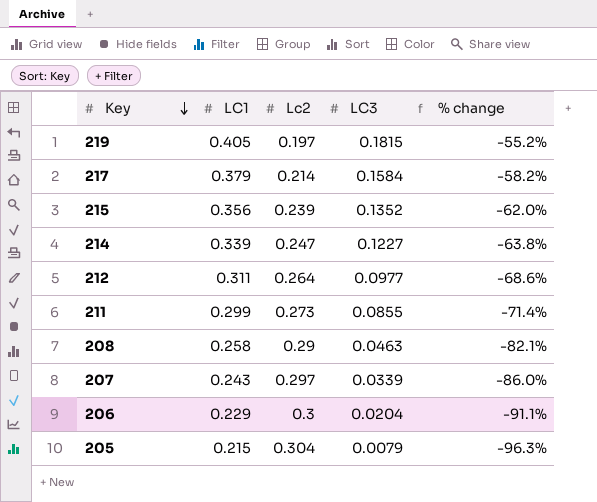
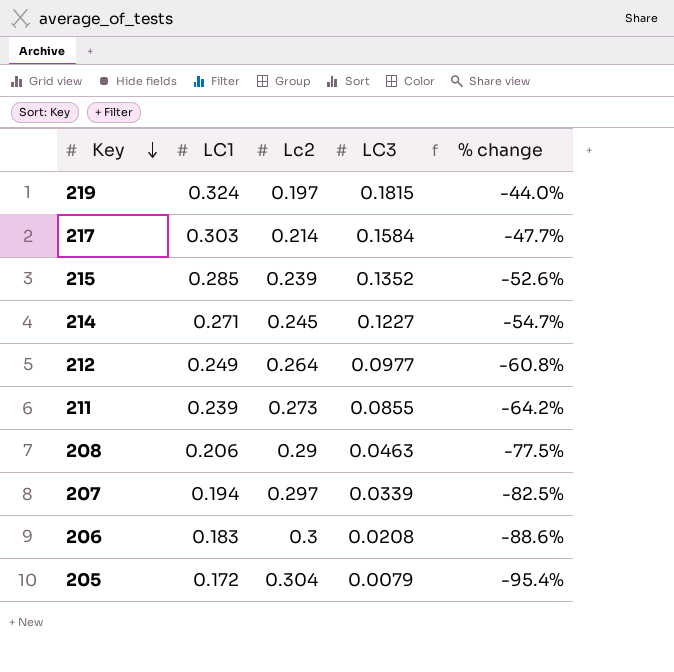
219 | LC1: 0.405 -> 0.324
219 | % change: -55.2% -> -44.0%
217 | LC1: 0.379 -> 0.303
217 | % change: -58.2% -> -47.7%
215 | LC1: 0.356 -> 0.285
215 | % change: -62.0% -> -52.6%
214 | LC1: 0.339 -> 0.271
214 | Lc2: 0.247 -> 0.245
214 | % change: -63.8% -> -54.7%
212 | LC1: 0.311 -> 0.249
212 | % change: -68.6% -> -60.8%
211 | LC1: 0.299 -> 0.239
211 | % change: -71.4% -> -64.2%
208 | LC1: 0.258 -> 0.206
208 | % change: -82.1% -> -77.5%
207 | LC1: 0.243 -> 0.194
207 | % change: -86.0% -> -82.5%
206 | LC1: 0.229 -> 0.183
206 | LC3: 0.0204 -> 0.0208
206 | % change: -91.1% -> -88.6%
205 | LC1: 0.215 -> 0.172
205 | % change: -96.3% -> -95.4%

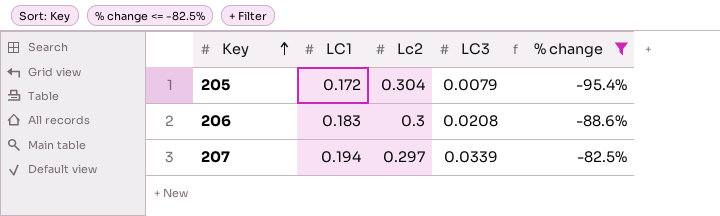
filter: none -> % change <= -82.5%
row order: Key descending -> Key ascending

